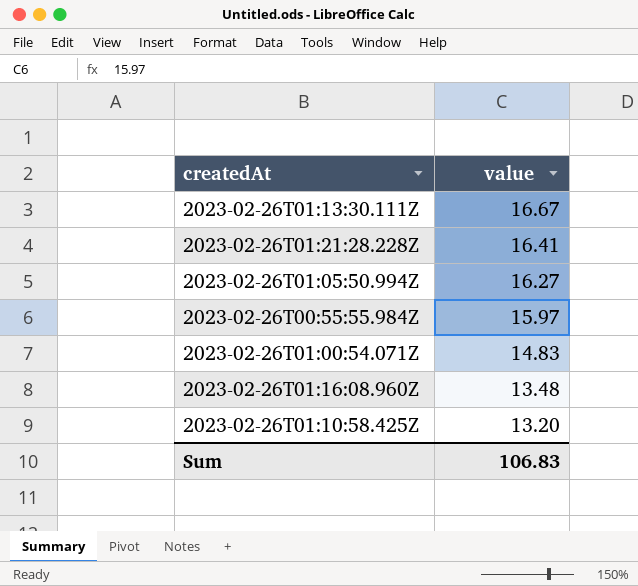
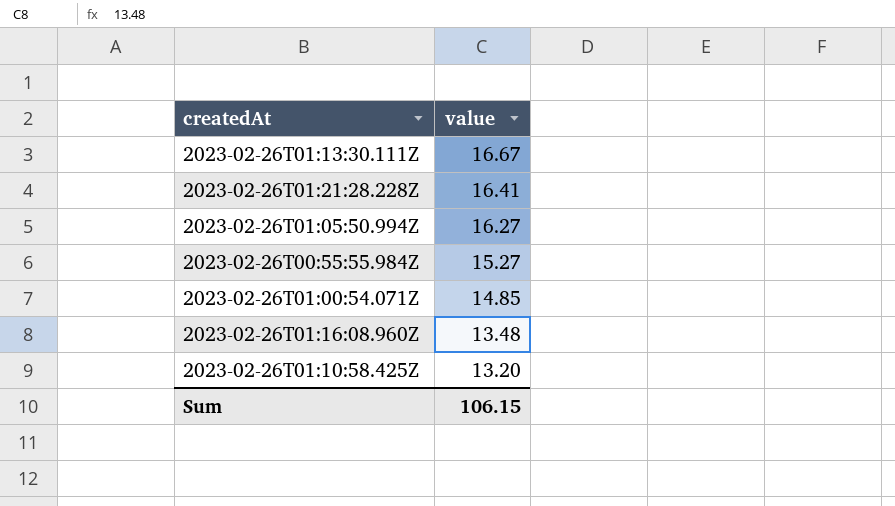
2023-02-26T00:55:55.984Z | value: 15.97 -> 15.27
2023-02-26T01:00:54.071Z | value: 14.83 -> 14.85
Sum | value: 106.83 -> 106.15

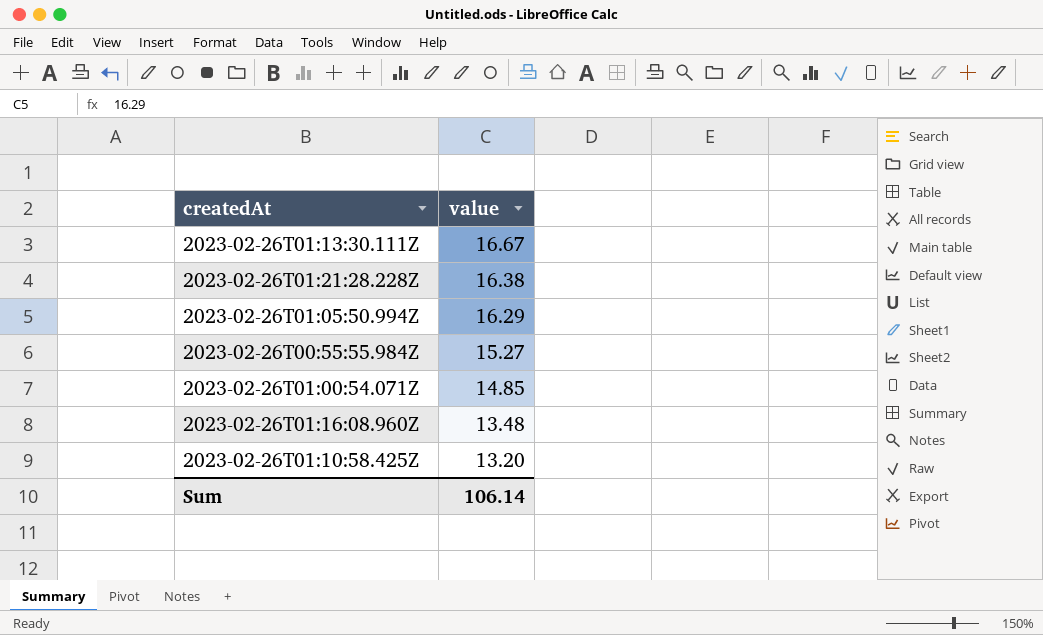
2023-02-26T01:21:28.228Z | value: 16.41 -> 16.38
2023-02-26T01:05:50.994Z | value: 16.27 -> 16.29
Sum | value: 106.15 -> 106.14

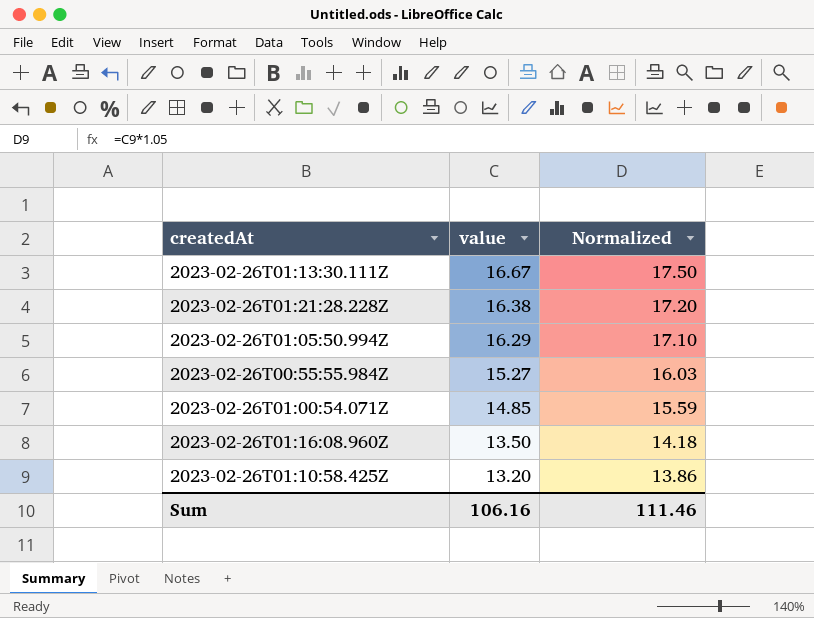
column Normalized | formula: none -> [value] * 1.05
2023-02-26T01:16:08.960Z | value: 13.48 -> 13.50
Sum | value: 106.14 -> 106.16

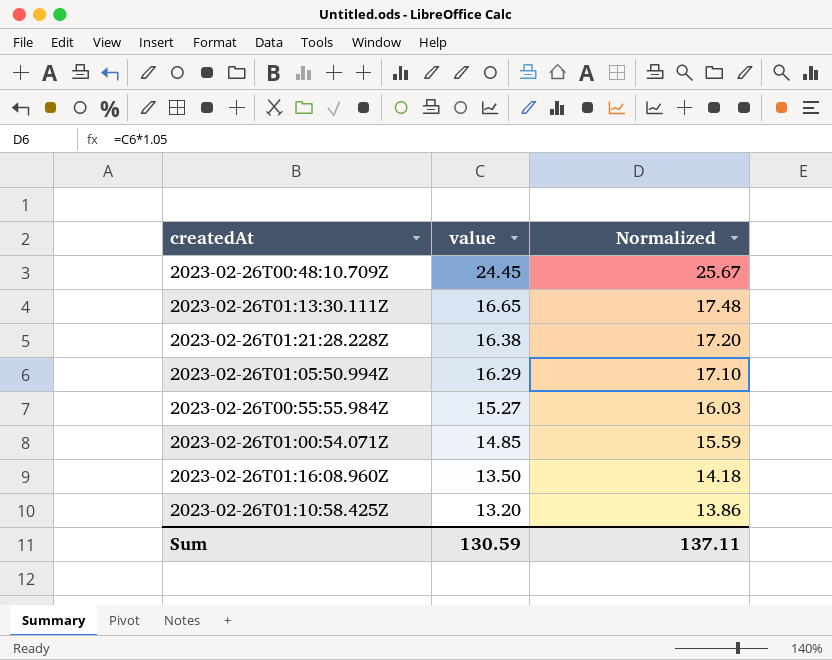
row 2023-02-26T00:48:10.709Z: none -> 24.45 | 25.67
2023-02-26T01:13:30.111Z | value: 16.67 -> 16.65
2023-02-26T01:13:30.111Z | Normalized: 17.50 -> 17.48
Sum | value: 106.16 -> 130.59
Sum | Normalized: 111.46 -> 137.11

